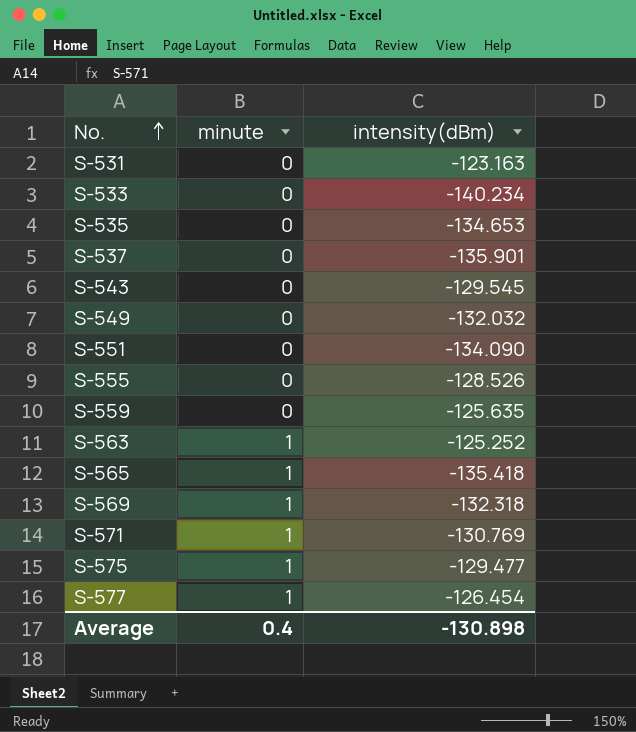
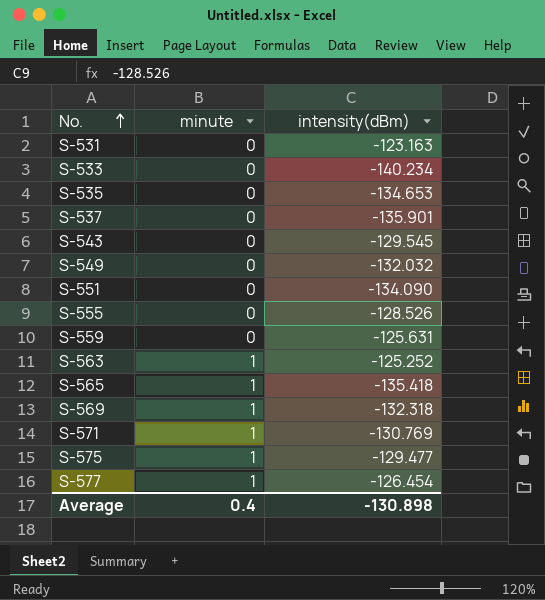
S-559 | intensity(dBm): -125.635 -> -125.631

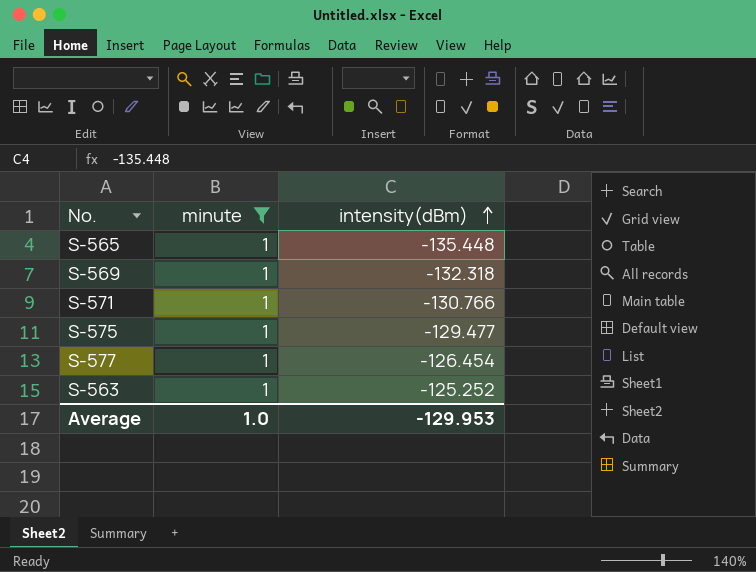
filter: none -> minute = 1
row order: No. ascending -> intensity(dBm) ascending
S-565 | intensity(dBm): -135.418 -> -135.448
S-571 | intensity(dBm): -130.769 -> -130.766
Average | minute: 0.4 -> 1.0
Average | intensity(dBm): -130.898 -> -129.953

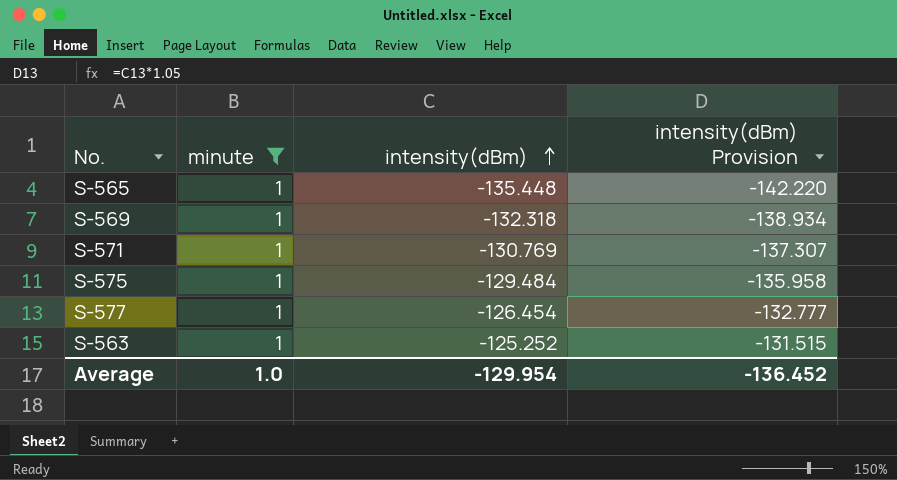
column intensity(dBm) Provision | formula: none -> [intensity(dBm)] * 1.05
S-571 | intensity(dBm): -130.766 -> -130.769
S-575 | intensity(dBm): -129.477 -> -129.484
Average | intensity(dBm): -129.953 -> -129.954

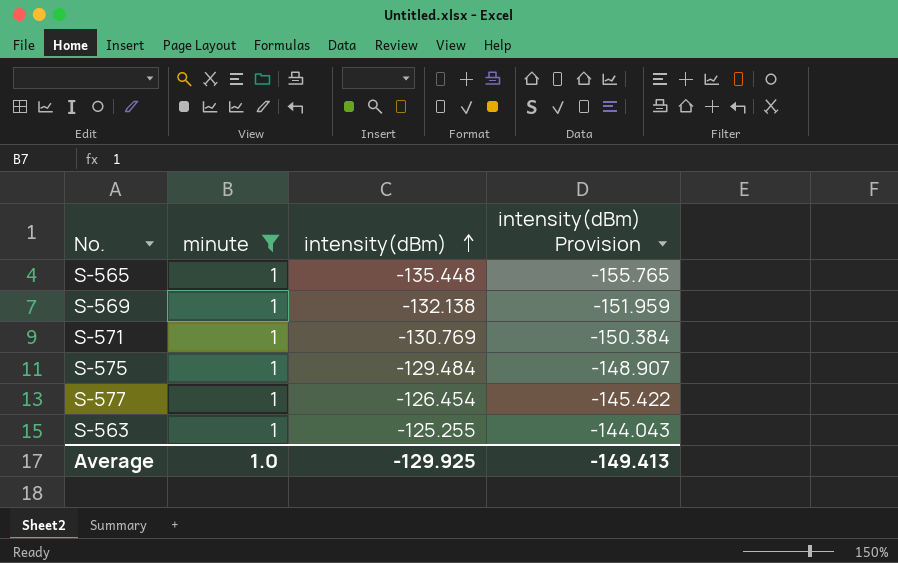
column intensity(dBm) Provision | formula: [intensity(dBm)] * 1.05 -> [intensity(dBm)] * 1.15
S-569 | intensity(dBm): -132.318 -> -132.138
S-563 | intensity(dBm): -125.252 -> -125.255
Average | intensity(dBm): -129.954 -> -129.925
Average | intensity(dBm) Provision: -136.452 -> -149.413

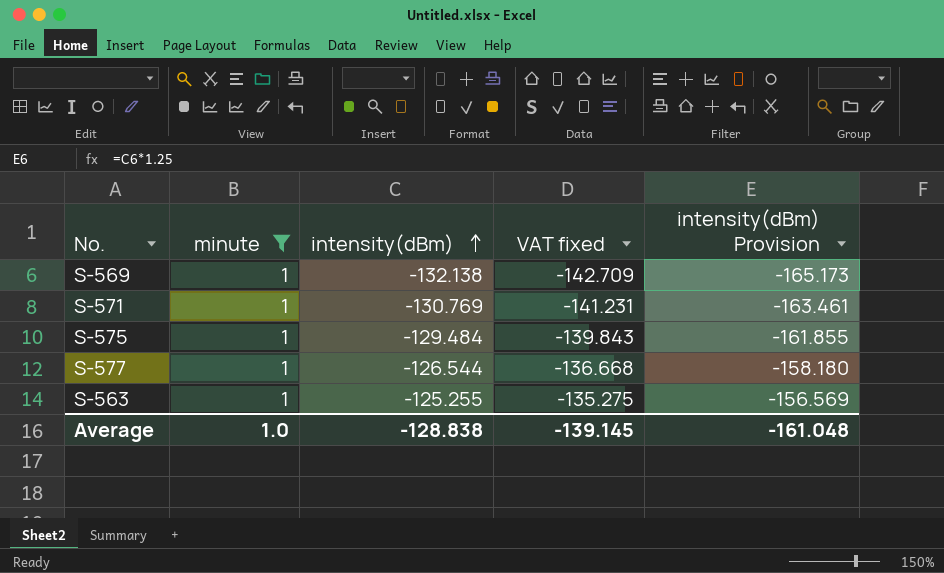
column VAT fixed | formula: none -> [intensity(dBm)] * 1.08
column intensity(dBm) Provision | formula: [intensity(dBm)] * 1.15 -> [intensity(dBm)] * 1.25
row S-565: 1 | -135.448 | -155.765 -> none
S-577 | intensity(dBm): -126.454 -> -126.544
Average | intensity(dBm): -129.925 -> -128.838
Average | intensity(dBm) Provision: -149.413 -> -161.048

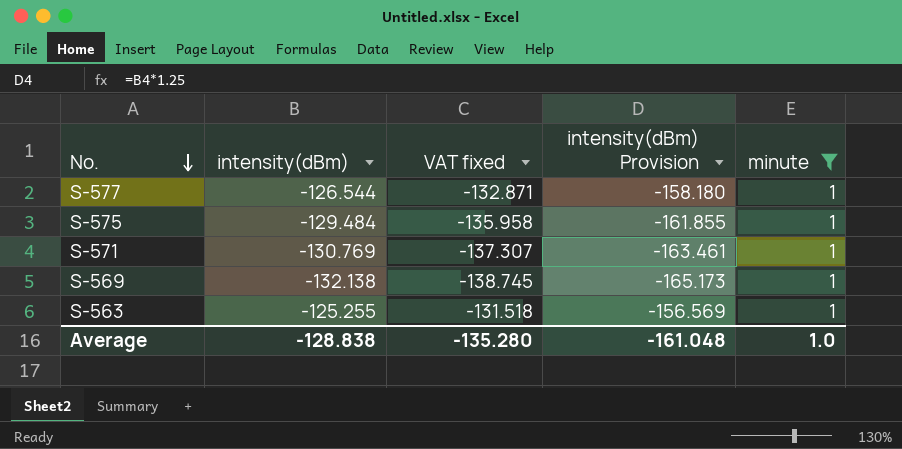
row order: intensity(dBm) ascending -> No. descending
column VAT fixed | formula: [intensity(dBm)] * 1.08 -> [intensity(dBm)] * 1.05
column minute | position: 2 -> 5
Average | VAT fixed: -139.145 -> -135.280

